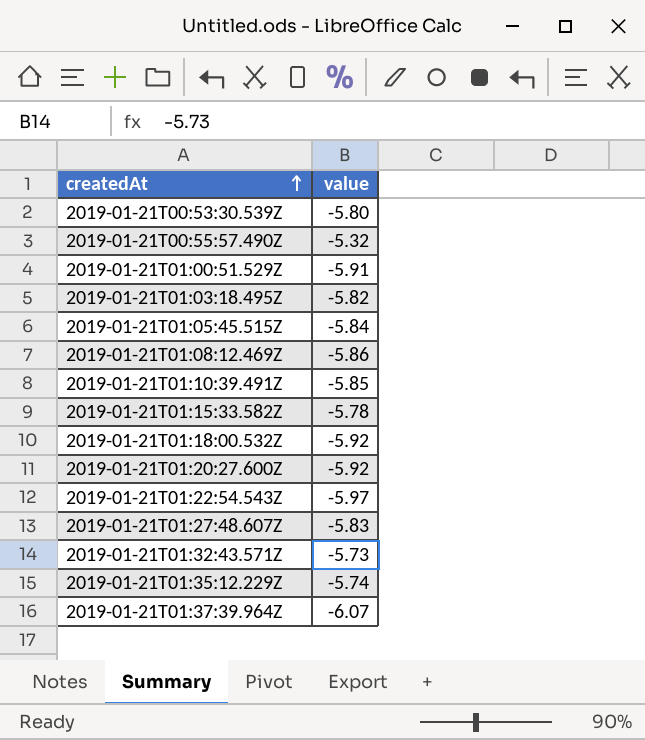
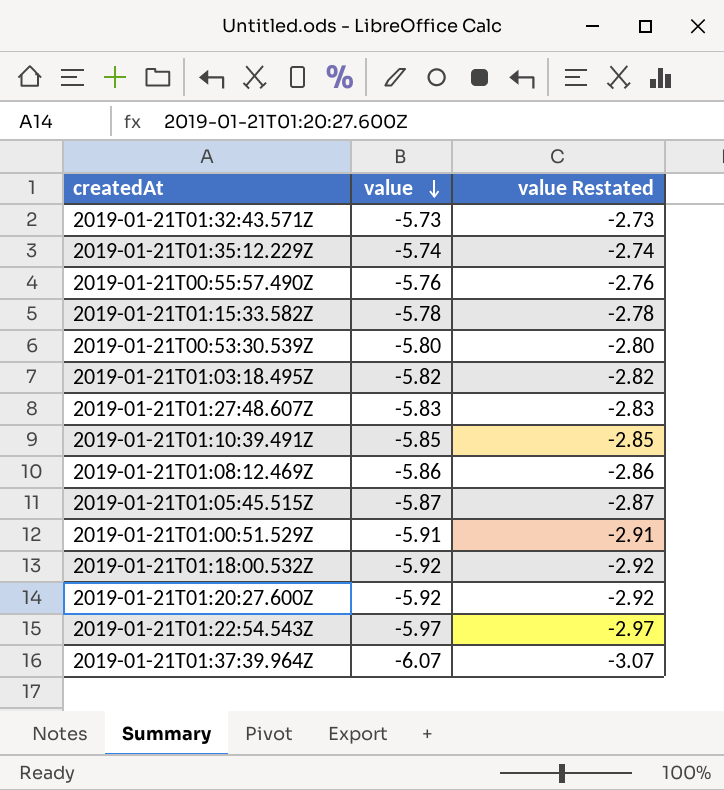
row order: createdAt ascending -> value descending
column value Restated | formula: none -> [value] + 3
2019-01-21T00:55:57.490Z | value: -5.32 -> -5.76
2019-01-21T01:05:45.515Z | value: -5.84 -> -5.87

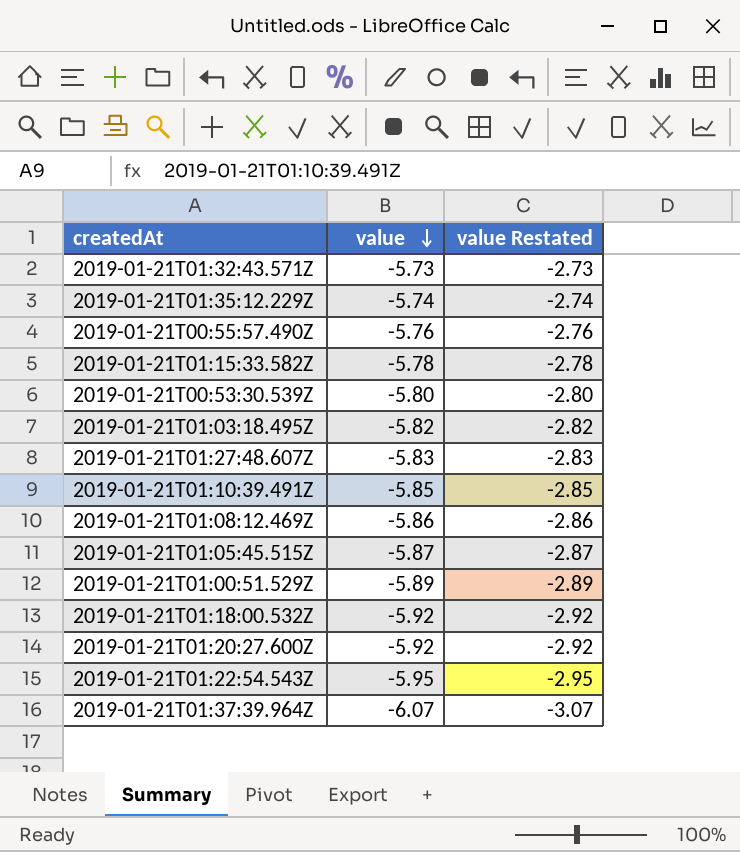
2019-01-21T01:00:51.529Z | value: -5.91 -> -5.89
2019-01-21T01:00:51.529Z | value Restated: -2.91 -> -2.89
2019-01-21T01:22:54.543Z | value: -5.97 -> -5.95
2019-01-21T01:22:54.543Z | value Restated: -2.97 -> -2.95

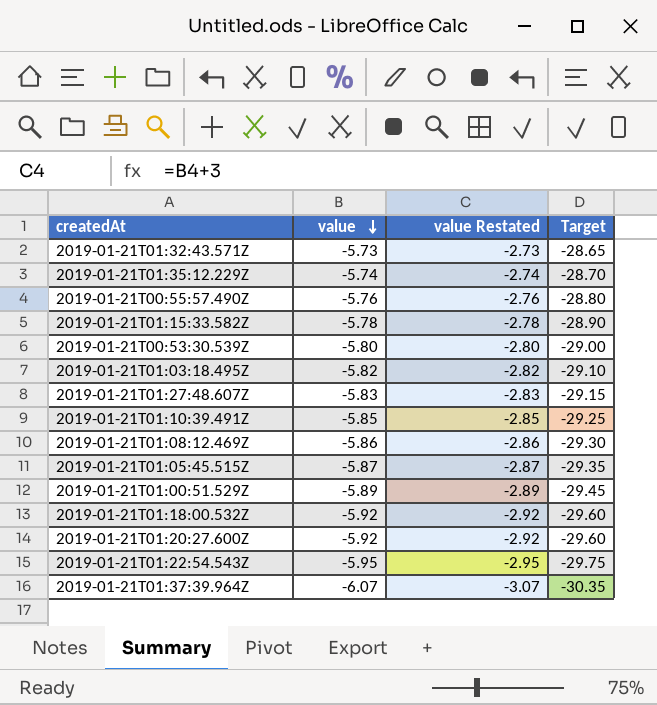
column Target | formula: none -> [value] * 5

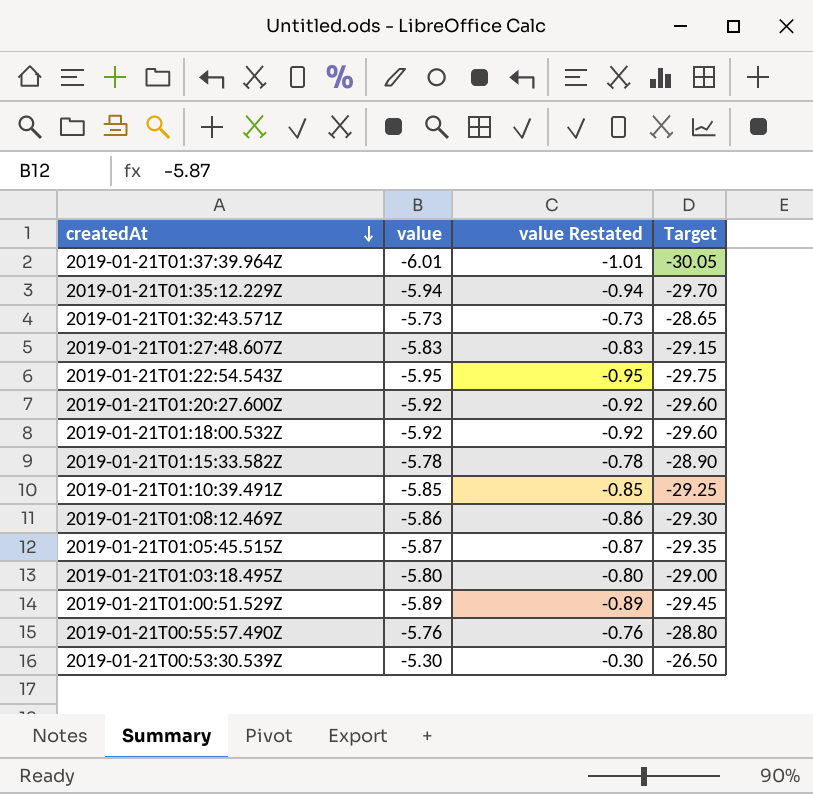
row order: value descending -> createdAt descending
column value Restated | formula: [value] + 3 -> [value] + 5
2019-01-21T01:37:39.964Z | value: -6.07 -> -6.01
2019-01-21T01:37:39.964Z | Target: -30.35 -> -30.05
2019-01-21T01:35:12.229Z | value: -5.74 -> -5.94
2019-01-21T01:35:12.229Z | Target: -28.70 -> -29.70
2019-01-21T01:03:18.495Z | value: -5.82 -> -5.80
2019-01-21T01:03:18.495Z | Target: -29.10 -> -29.00
2019-01-21T00:53:30.539Z | value: -5.80 -> -5.30
2019-01-21T00:53:30.539Z | Target: -29.00 -> -26.50

